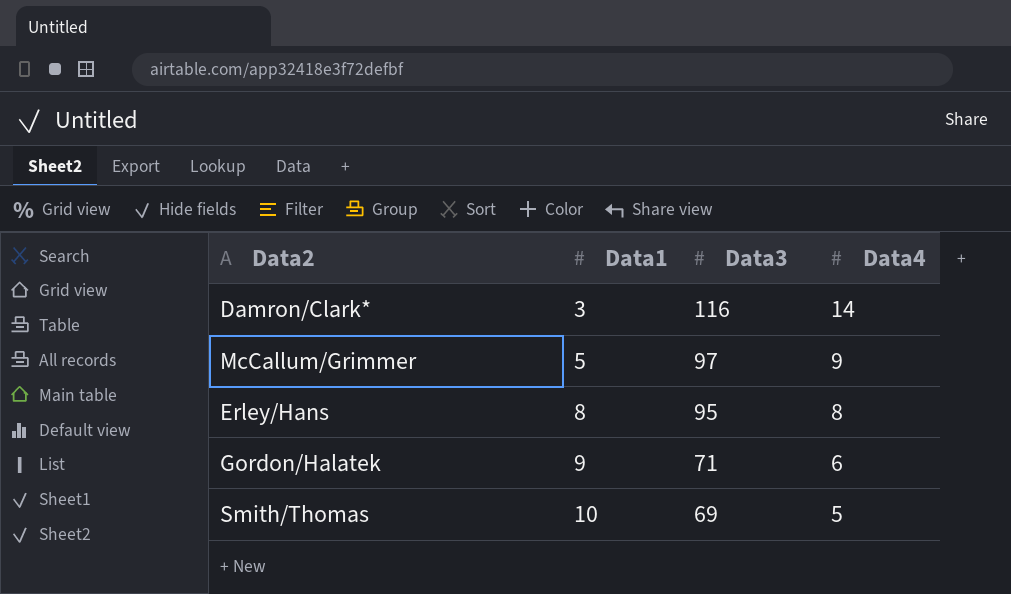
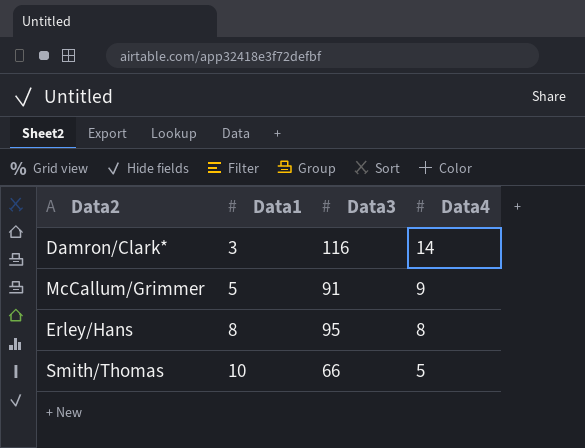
row Gordon/Halatek: 9 | 71 | 6 -> none
McCallum/Grimmer | Data3: 97 -> 91
Smith/Thomas | Data3: 69 -> 66

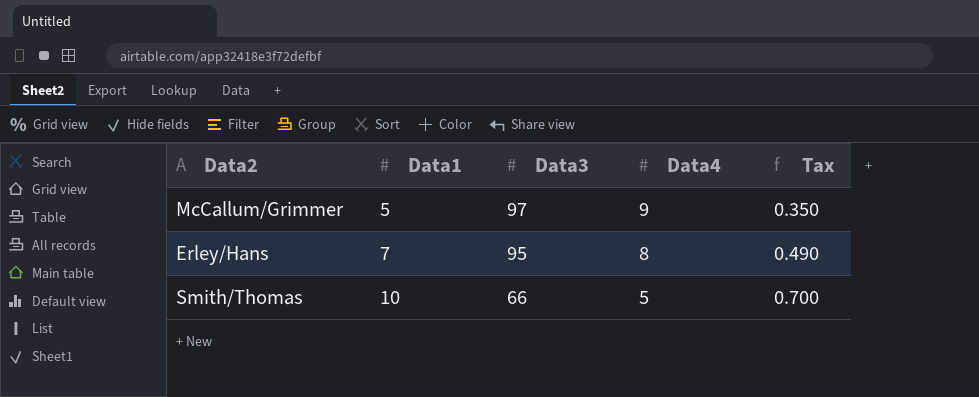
column Tax | formula: none -> [Data1] * 0.07
row Damron/Clark*: 3 | 116 | 14 -> none
McCallum/Grimmer | Data3: 91 -> 97
Erley/Hans | Data1: 8 -> 7

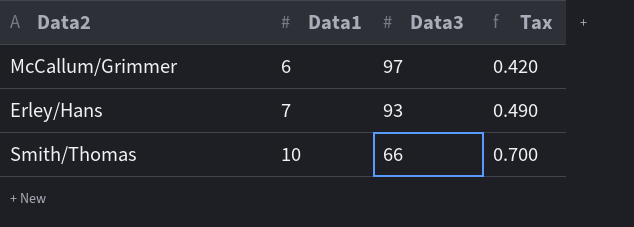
column Data4 | position: 4 -> none
McCallum/Grimmer | Data1: 5 -> 6
McCallum/Grimmer | Tax: 0.350 -> 0.420
Erley/Hans | Data3: 95 -> 93

